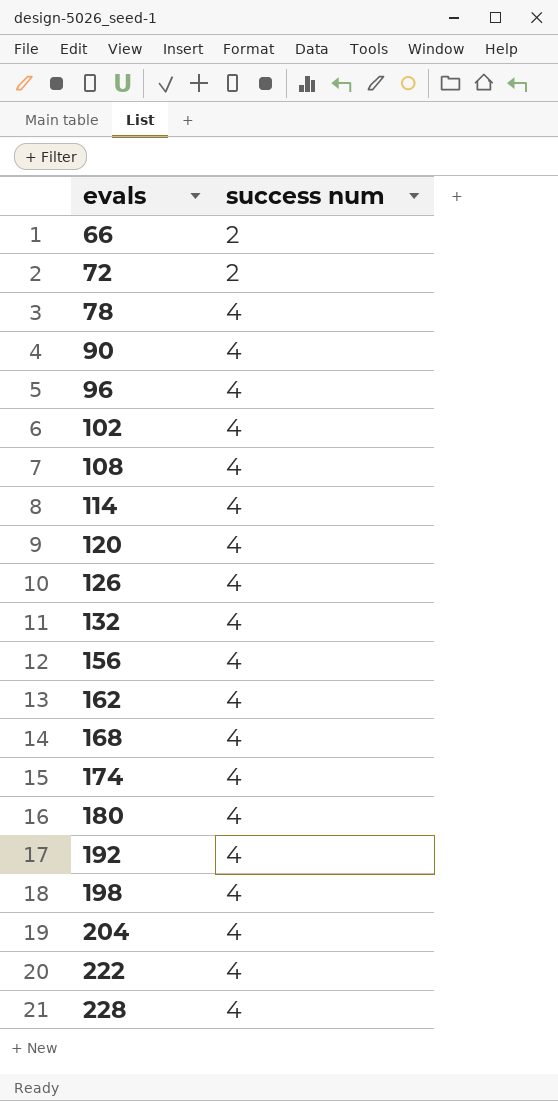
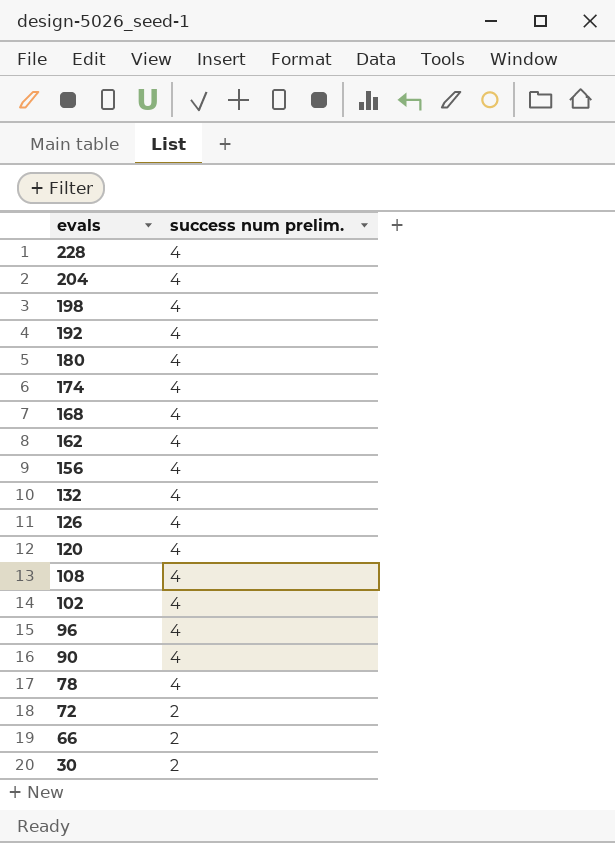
row order: evals ascending -> evals descending
column name: success num -> success num prelim.
row 114: 4 -> none
row 222: 4 -> none
row 30: none -> 2

